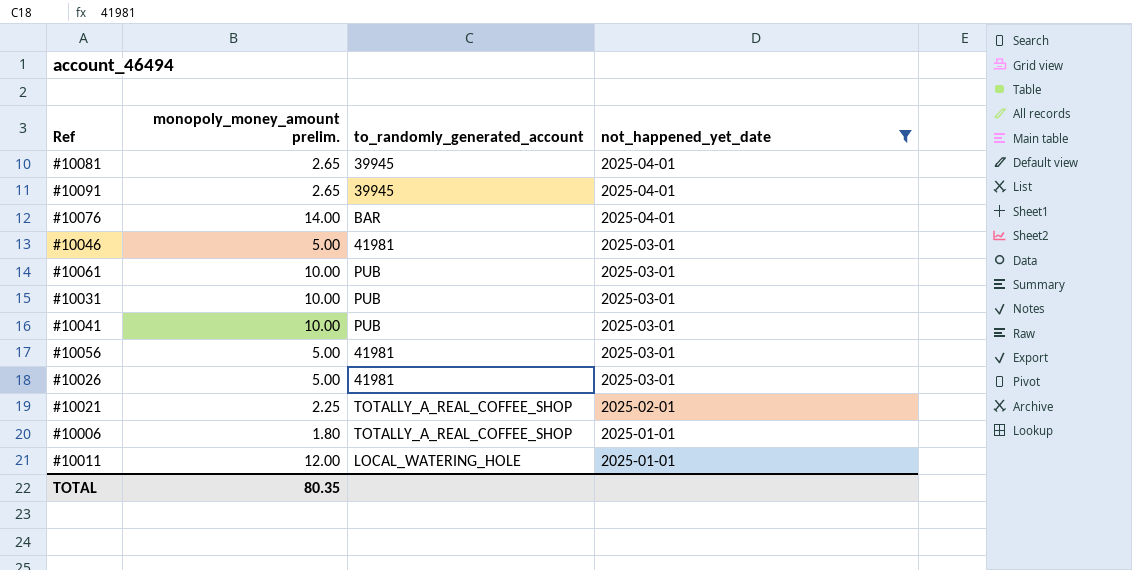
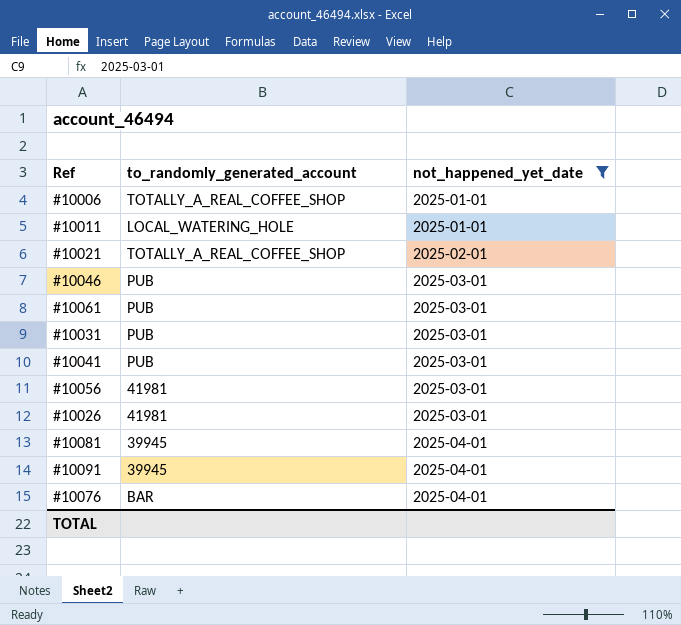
row order: not_happened_yet_date descending -> not_happened_yet_date ascending
column monopoly_money_amount prelim. | position: 2 -> none
#10046 | to_randomly_generated_account: 41981 -> PUB

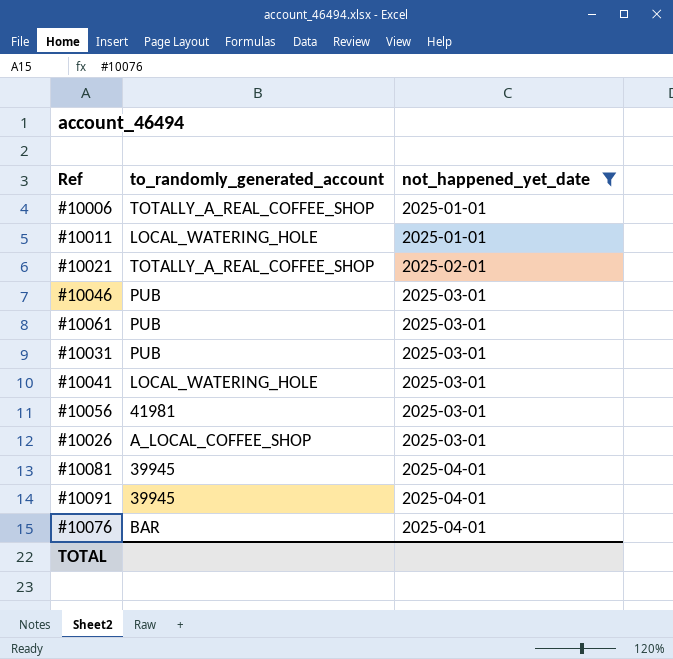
#10041 | to_randomly_generated_account: PUB -> LOCAL_WATERING_HOLE
#10026 | to_randomly_generated_account: 41981 -> A_LOCAL_COFFEE_SHOP

